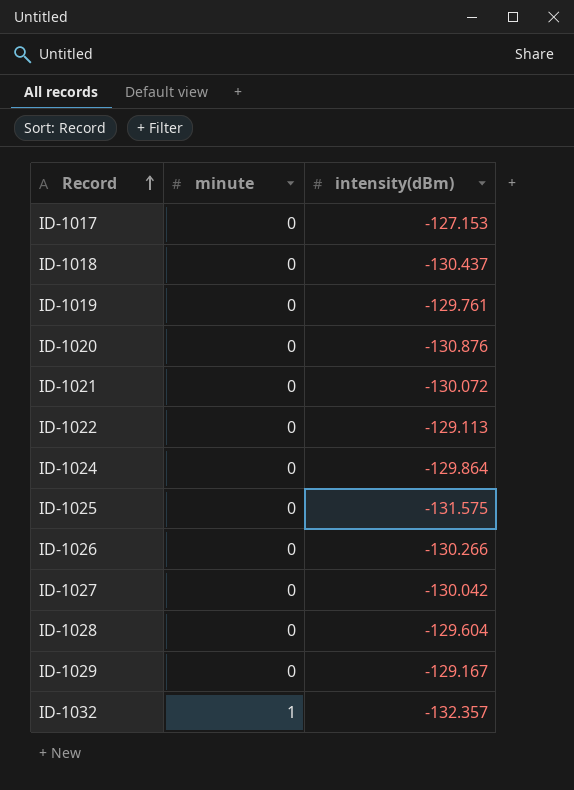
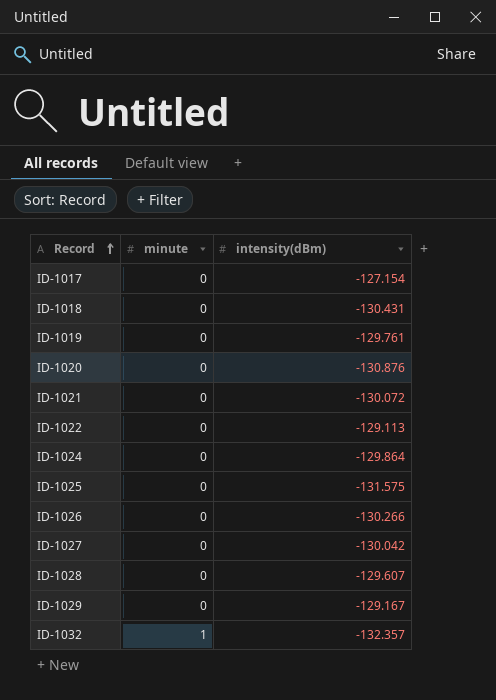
ID-1017 | intensity(dBm): -127.153 -> -127.154
ID-1018 | intensity(dBm): -130.437 -> -130.431
ID-1028 | intensity(dBm): -129.604 -> -129.607

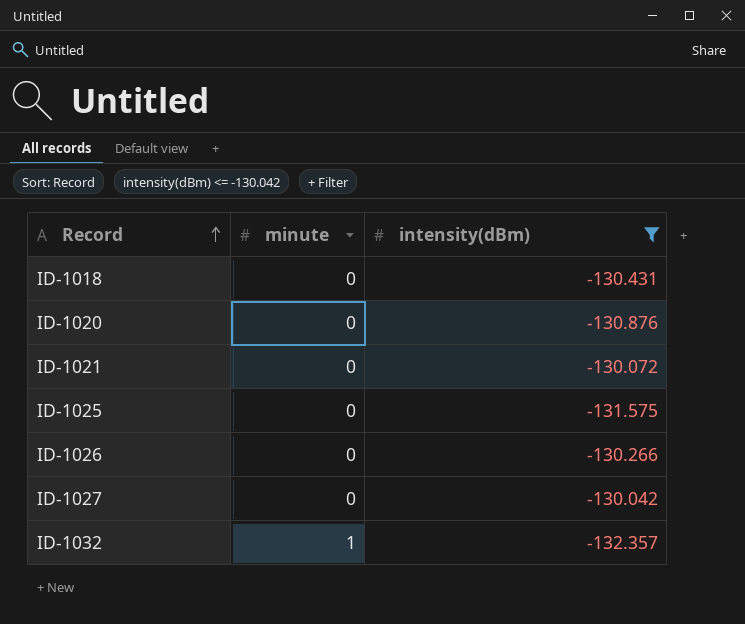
filter: none -> intensity(dBm) <= -130.042

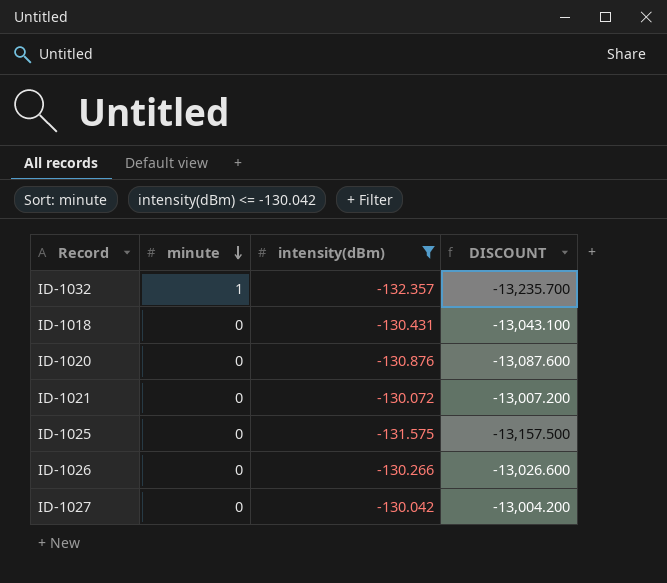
row order: Record ascending -> minute descending
column DISCOUNT | formula: none -> [intensity(dBm)] * 100

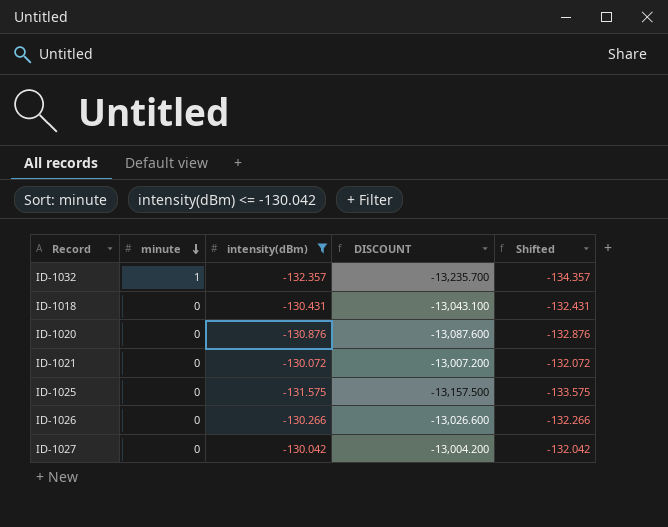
column Shifted | formula: none -> [intensity(dBm)] - 2

